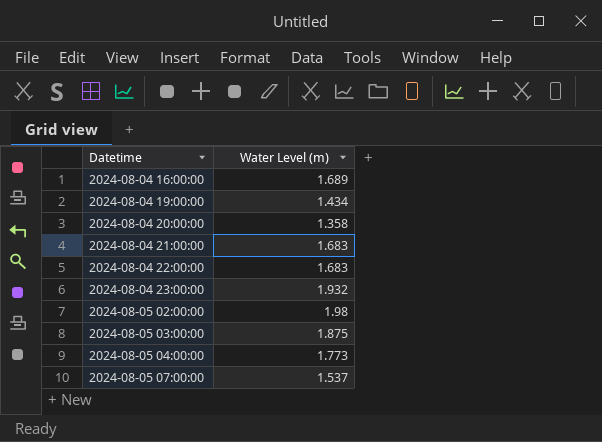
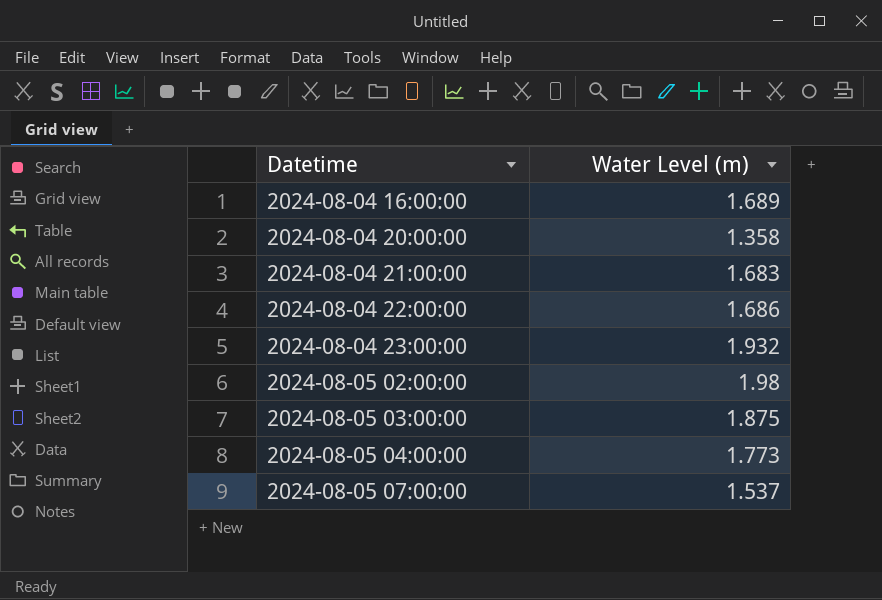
row 2024-08-04 19:00:00: 1.434 -> none
2024-08-04 22:00:00 | Water Level (m): 1.683 -> 1.686

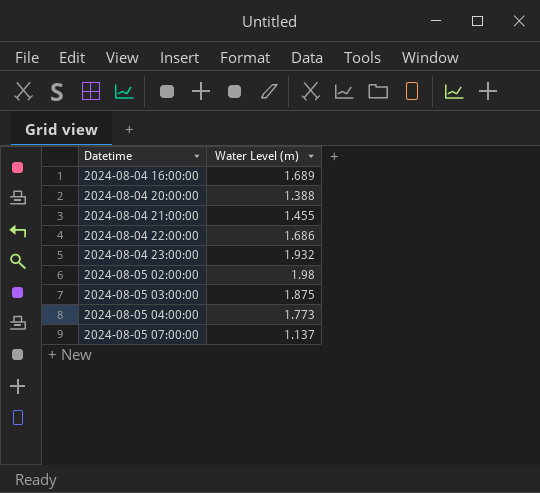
2024-08-04 20:00:00 | Water Level (m): 1.358 -> 1.388
2024-08-04 21:00:00 | Water Level (m): 1.683 -> 1.455
2024-08-05 07:00:00 | Water Level (m): 1.537 -> 1.137

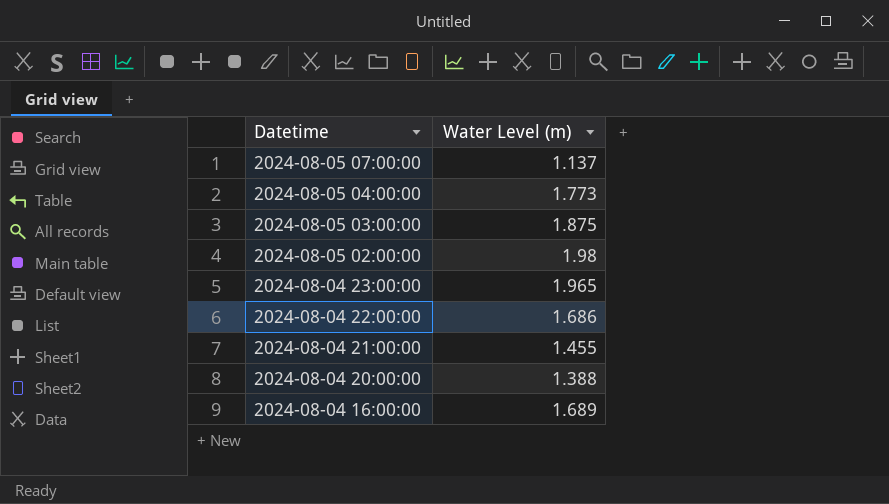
row order: Datetime ascending -> Datetime descending
2024-08-04 23:00:00 | Water Level (m): 1.932 -> 1.965

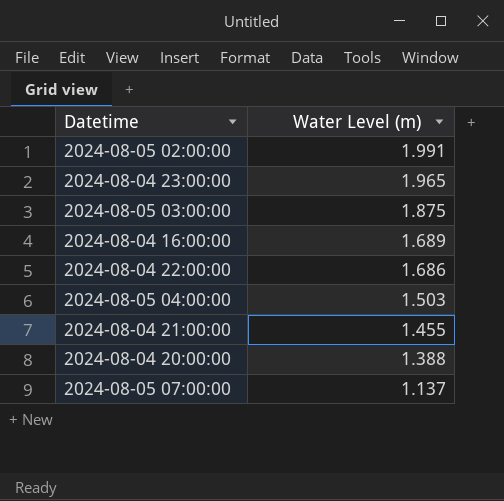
row order: Datetime descending -> Water Level (m) descending
2024-08-05 02:00:00 | Water Level (m): 1.98 -> 1.991
2024-08-05 04:00:00 | Water Level (m): 1.773 -> 1.503

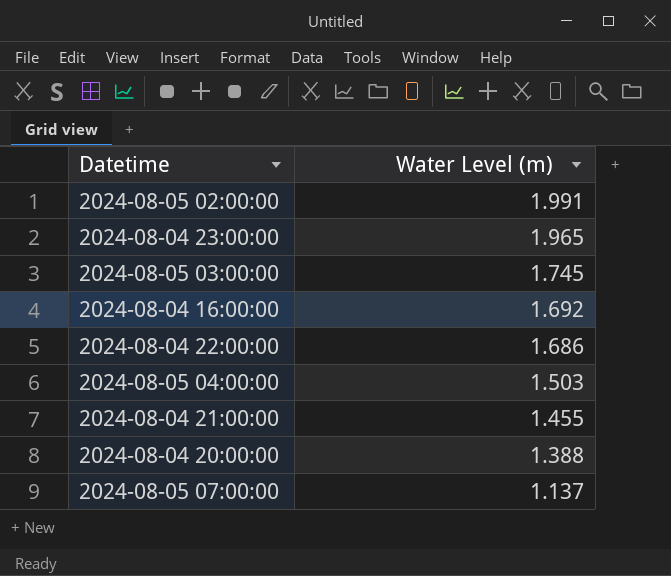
2024-08-05 03:00:00 | Water Level (m): 1.875 -> 1.745
2024-08-04 16:00:00 | Water Level (m): 1.689 -> 1.692

